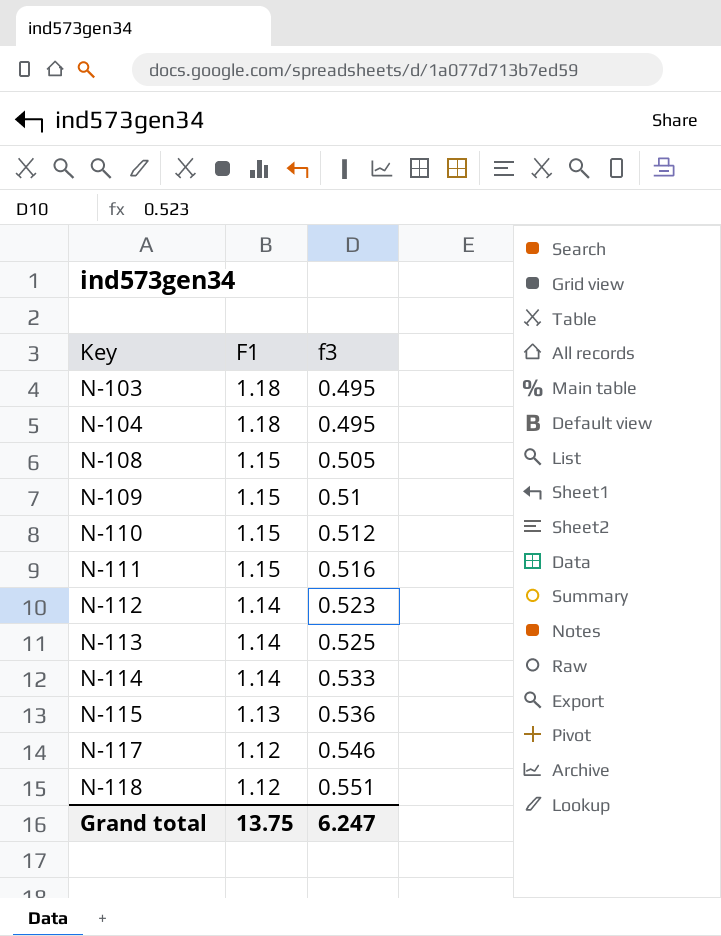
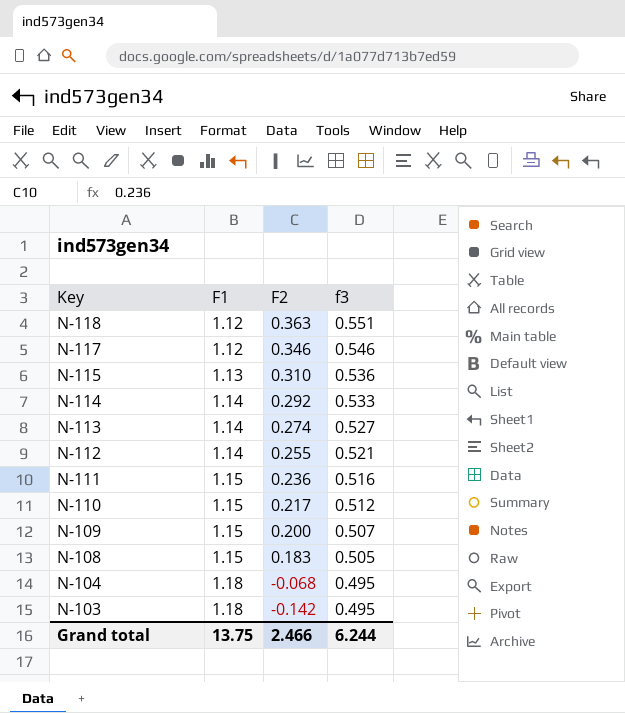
row order: Key ascending -> Key descending
column F2 | position: none -> 3
N-113 | f3: 0.525 -> 0.527
N-112 | f3: 0.523 -> 0.521
N-109 | f3: 0.51 -> 0.507
Grand total | f3: 6.247 -> 6.244

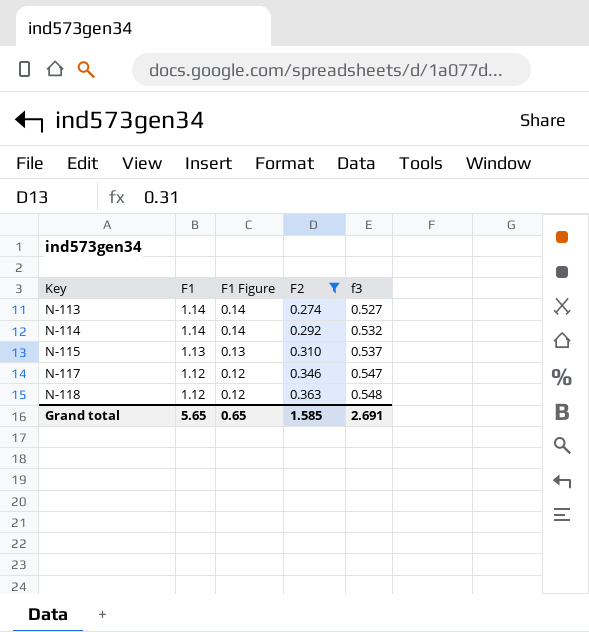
filter: none -> F2 >= 0.274
row order: Key descending -> Key ascending
column F1 Figure | formula: none -> [F1] - 1
N-114 | f3: 0.533 -> 0.532
N-115 | f3: 0.536 -> 0.537
N-117 | f3: 0.546 -> 0.547
N-118 | f3: 0.551 -> 0.548
Grand total | F1: 13.75 -> 5.65
Grand total | F2: 2.466 -> 1.585
Grand total | f3: 6.244 -> 2.691

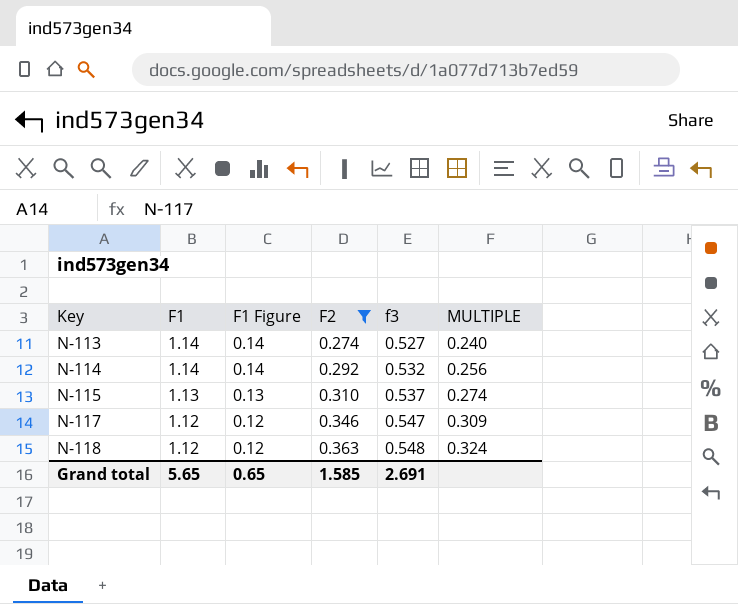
column MULTIPLE | formula: none -> [F2] / [F1]

